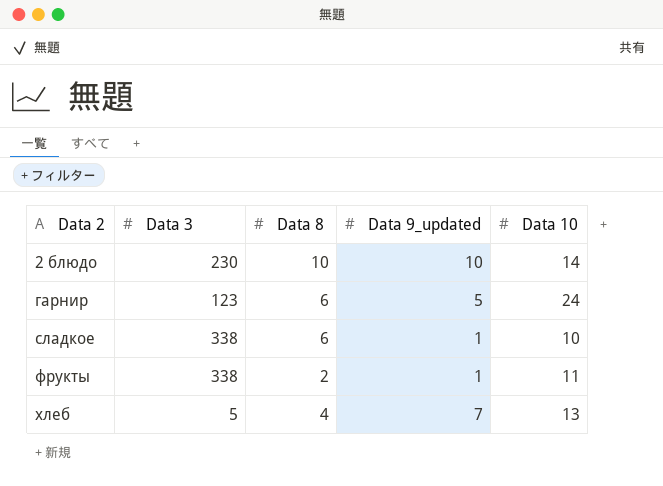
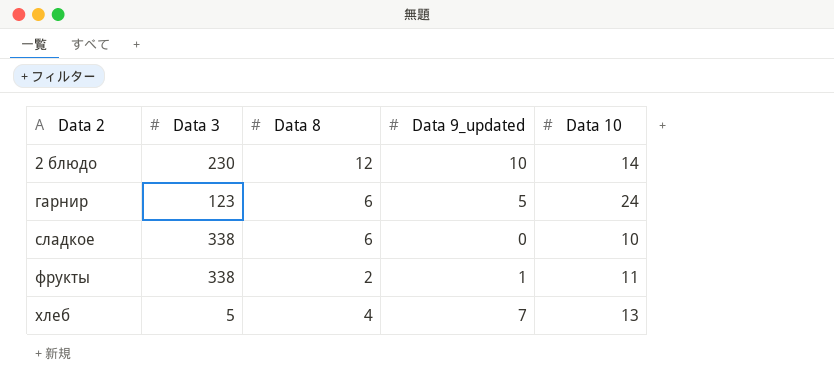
2 блюдо | Data 8: 10 -> 12
сладкое | Data 9_updated: 1 -> 0

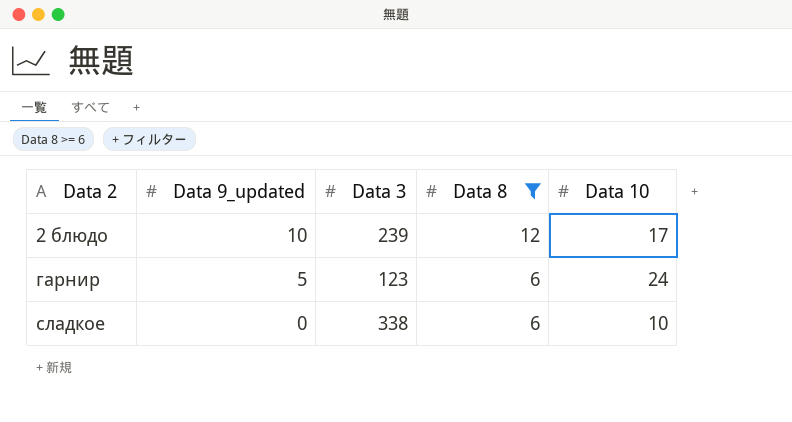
filter: none -> Data 8 >= 6
column Data 9_updated | position: 4 -> 2
2 блюдо | Data 3: 230 -> 239
2 блюдо | Data 10: 14 -> 17

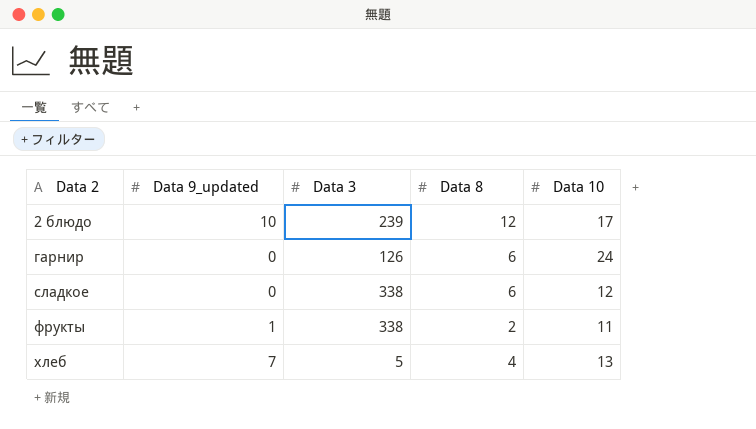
filter: Data 8 >= 6 -> none
гарнир | Data 9_updated: 5 -> 0
гарнир | Data 3: 123 -> 126
сладкое | Data 10: 10 -> 12

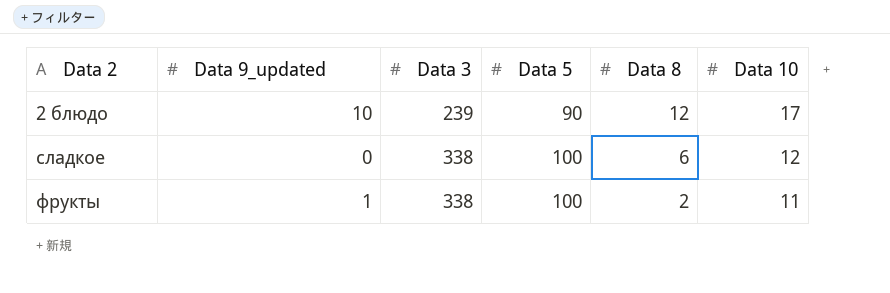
column Data 5 | position: none -> 4
row гарнир: 0 | 126 | 6 | 24 -> none
row хлеб: 7 | 5 | 4 | 13 -> none

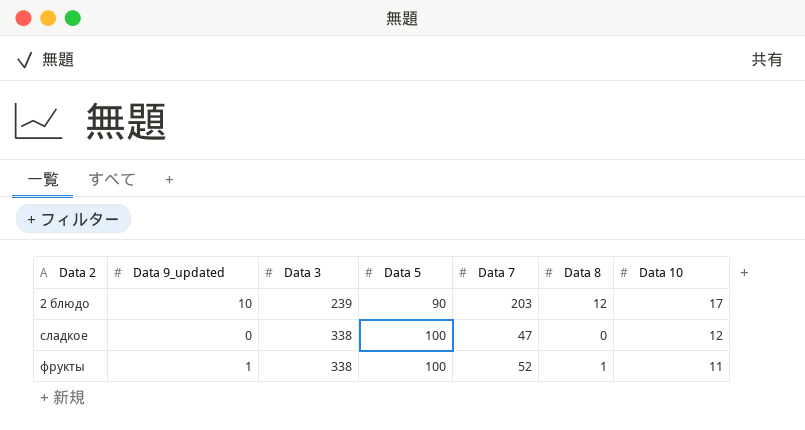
column Data 7 | position: none -> 5
сладкое | Data 8: 6 -> 0
фрукты | Data 8: 2 -> 1

